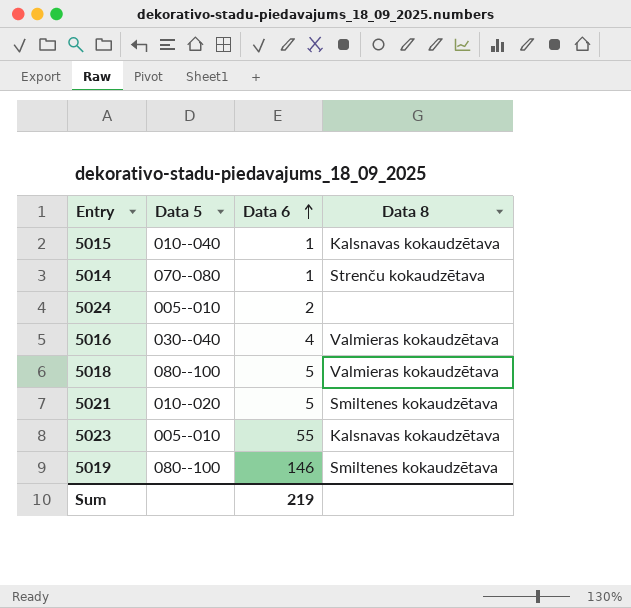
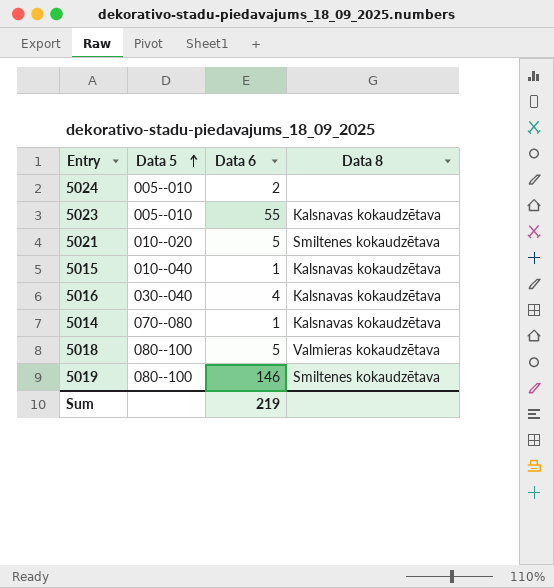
row order: Data 6 ascending -> Data 5 ascending
5016 | Data 8: Valmieras kokaudzētava -> Kalsnavas kokaudzētava
5014 | Data 8: Strenču kokaudzētava -> Kalsnavas kokaudzētava

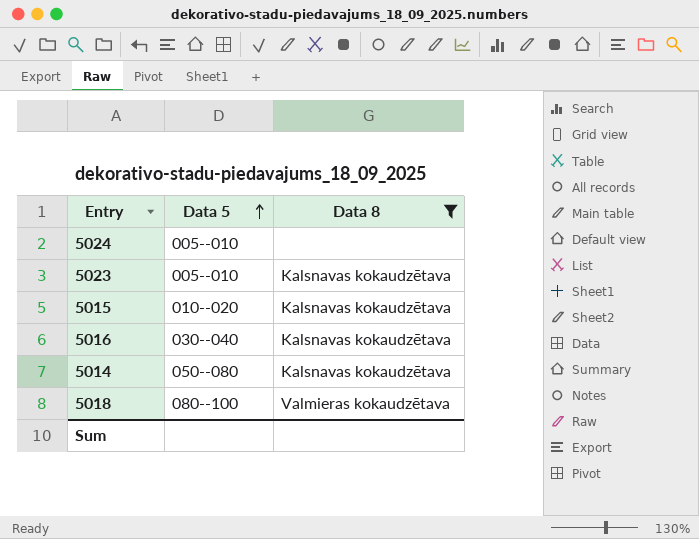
filter: none -> Data 8 != Smiltenes kokaudzētava
column Data 6 | position: 3 -> none
5015 | Data 5: 010--040 -> 010--020
5014 | Data 5: 070--080 -> 050--080

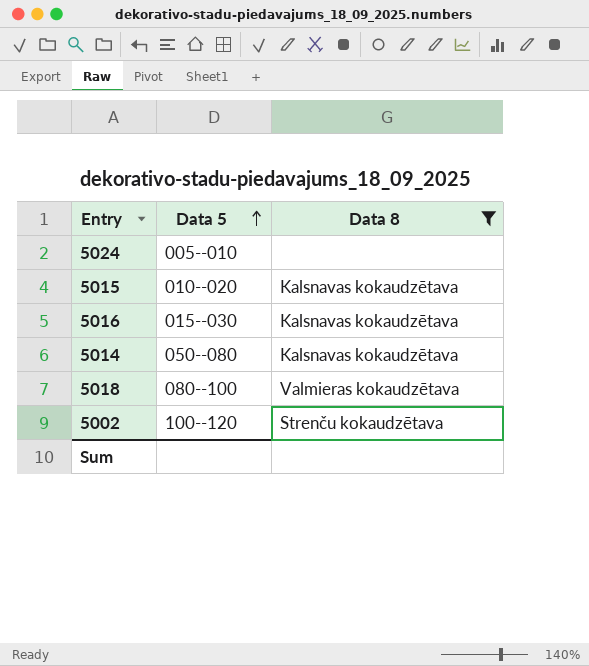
row 5023: 005--010 | Kalsnavas kokaudzētava -> none
5016 | Data 5: 030--040 -> 015--030
row 5002: none -> 100--120 | Strenču kokaudzētava

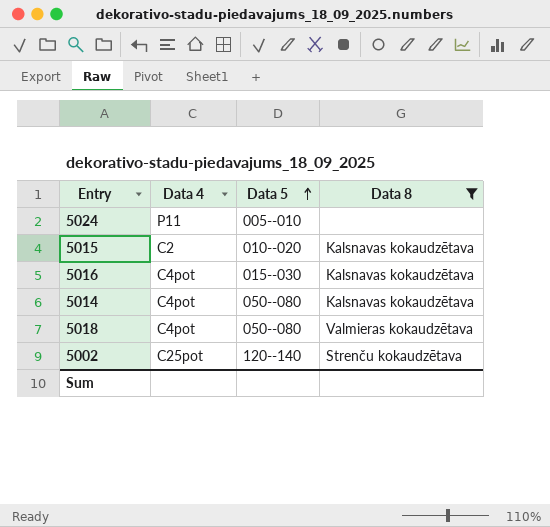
column Data 4 | position: none -> 2
5018 | Data 5: 080--100 -> 050--080
5002 | Data 5: 100--120 -> 120--140

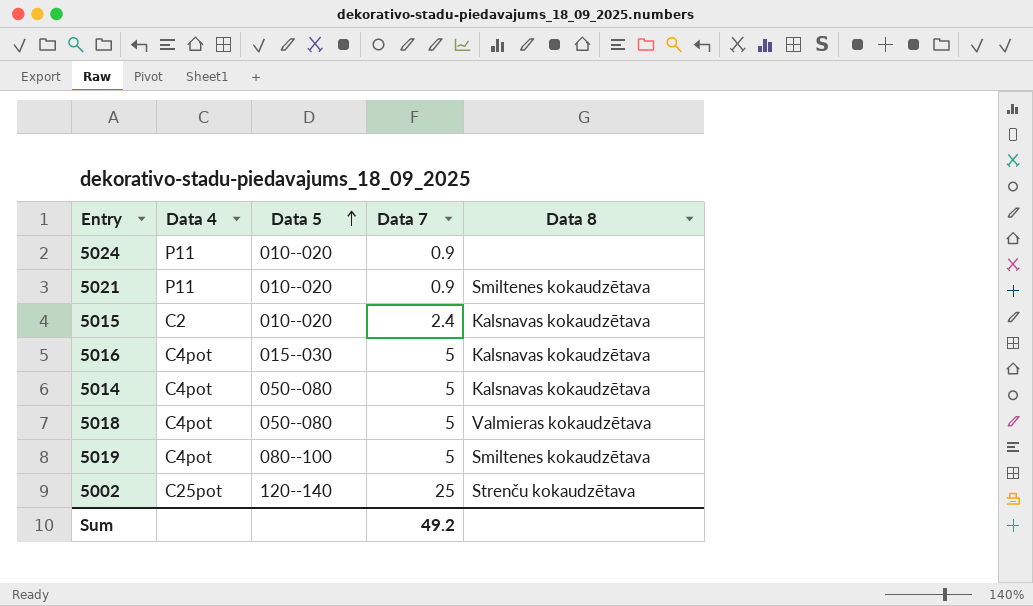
filter: Data 8 != Smiltenes kokaudzētava -> none
column Data 7 | position: none -> 4
5024 | Data 5: 005--010 -> 010--020

